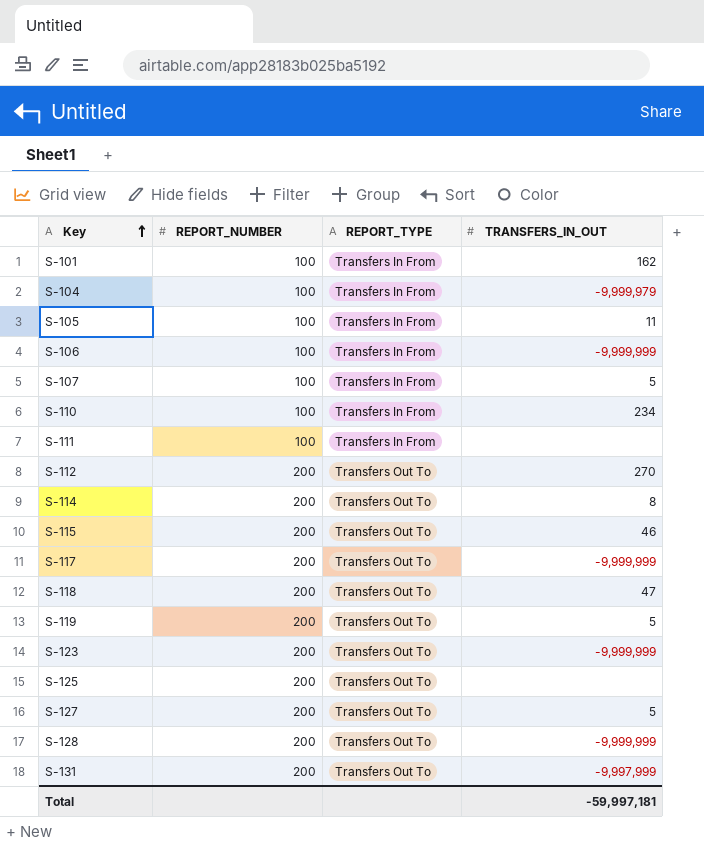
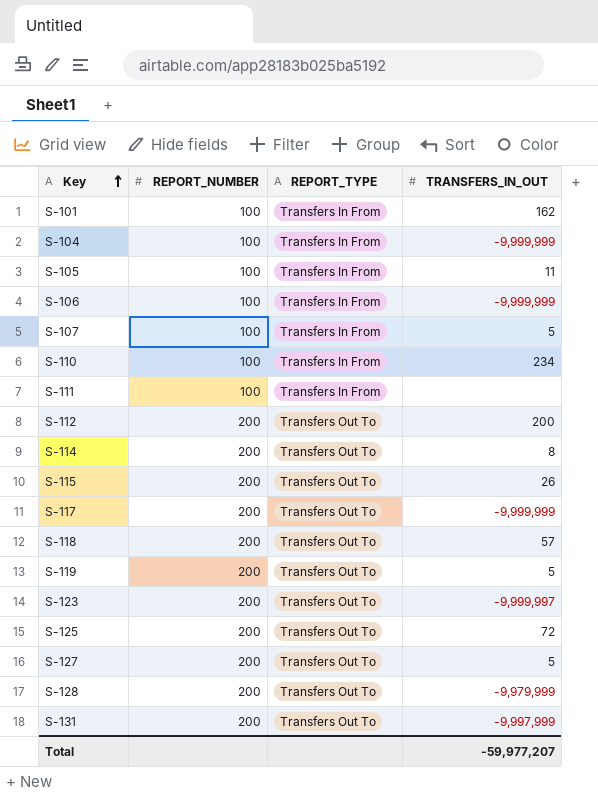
S-104 | TRANSFERS_IN_OUT: -9,999,979 -> -9,999,999
S-112 | TRANSFERS_IN_OUT: 270 -> 200
S-115 | TRANSFERS_IN_OUT: 46 -> 26
S-118 | TRANSFERS_IN_OUT: 47 -> 57
S-123 | TRANSFERS_IN_OUT: -9,999,999 -> -9,999,997
S-125 | TRANSFERS_IN_OUT: none -> 72
S-128 | TRANSFERS_IN_OUT: -9,999,999 -> -9,979,999
Total | TRANSFERS_IN_OUT: -59,997,181 -> -59,977,207

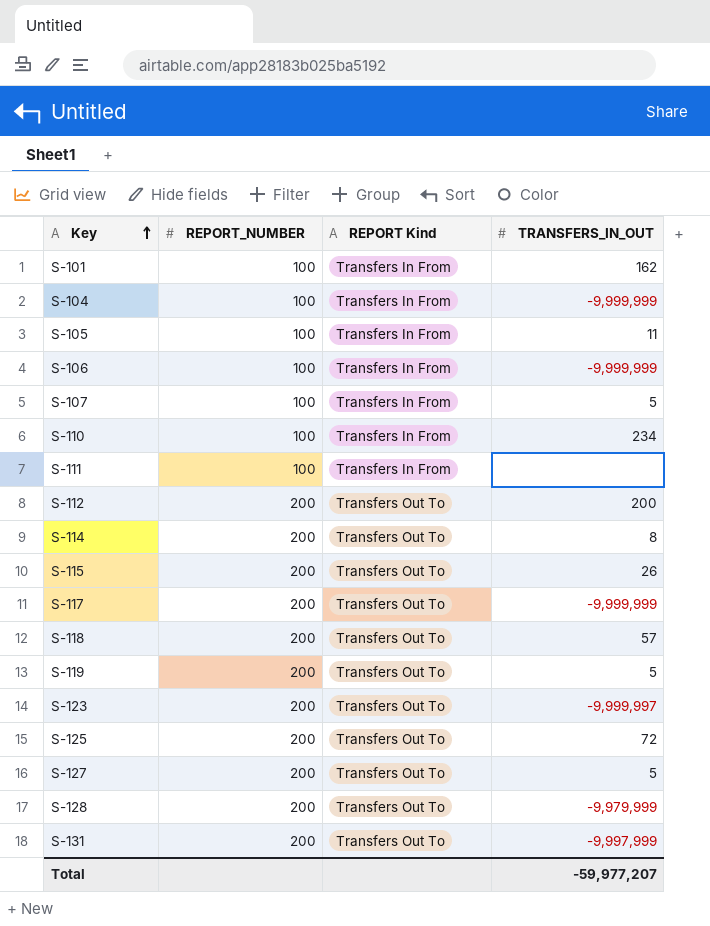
column name: REPORT_TYPE -> REPORT Kind

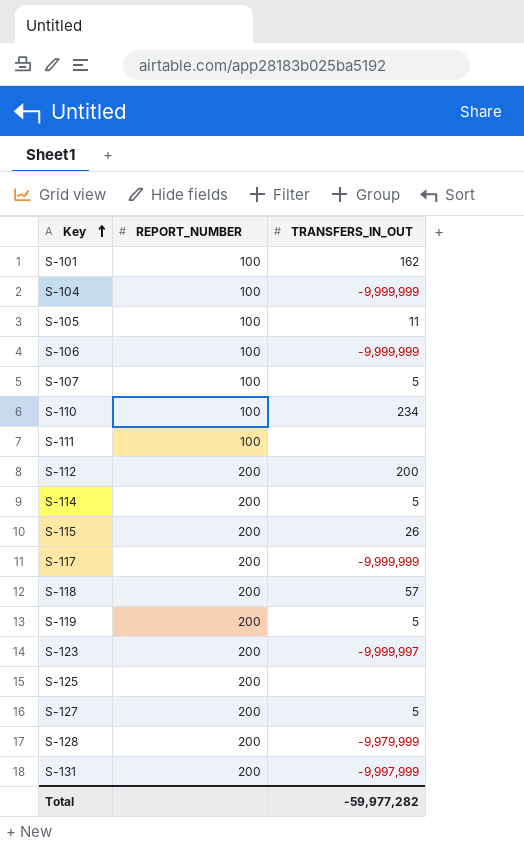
column REPORT Kind | position: 3 -> none
S-114 | TRANSFERS_IN_OUT: 8 -> 5
S-125 | TRANSFERS_IN_OUT: 72 -> none
Total | TRANSFERS_IN_OUT: -59,977,207 -> -59,977,282

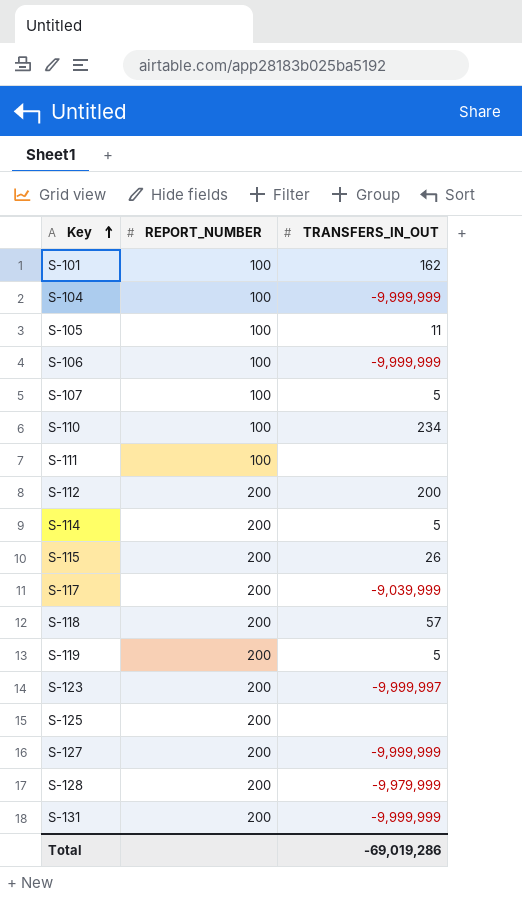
S-117 | TRANSFERS_IN_OUT: -9,999,999 -> -9,039,999
S-127 | TRANSFERS_IN_OUT: 5 -> -9,999,999
S-131 | TRANSFERS_IN_OUT: -9,997,999 -> -9,999,999
Total | TRANSFERS_IN_OUT: -59,977,282 -> -69,019,286

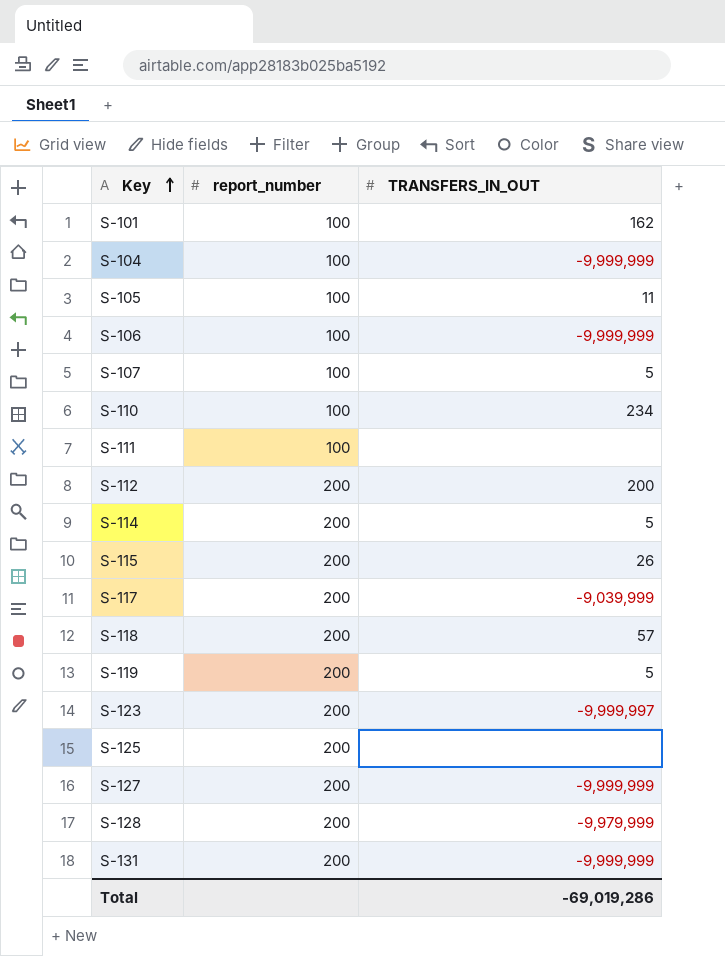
column name: REPORT_NUMBER -> report_number

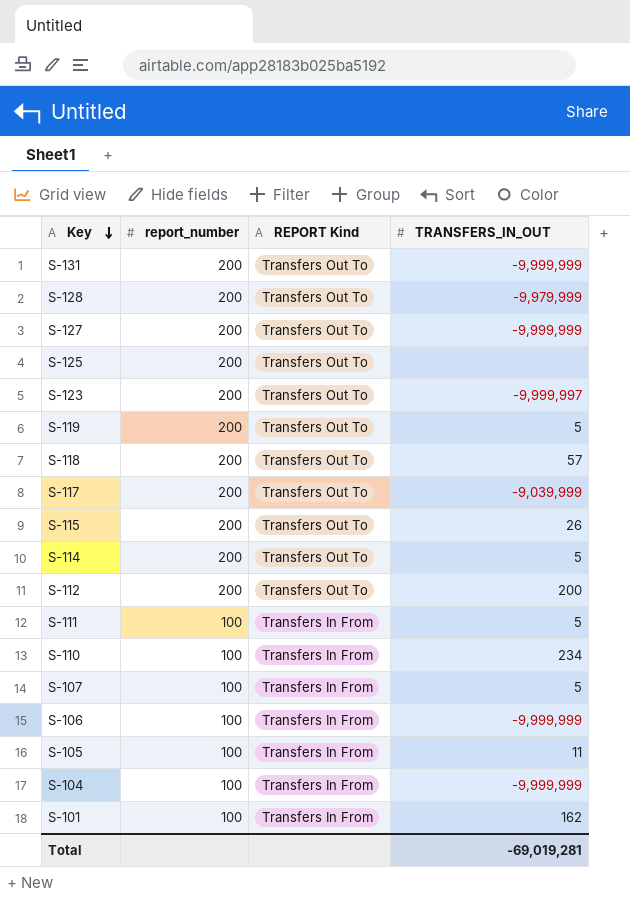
row order: Key ascending -> Key descending
column REPORT Kind | position: none -> 3
S-111 | TRANSFERS_IN_OUT: none -> 5
Total | TRANSFERS_IN_OUT: -69,019,286 -> -69,019,281

